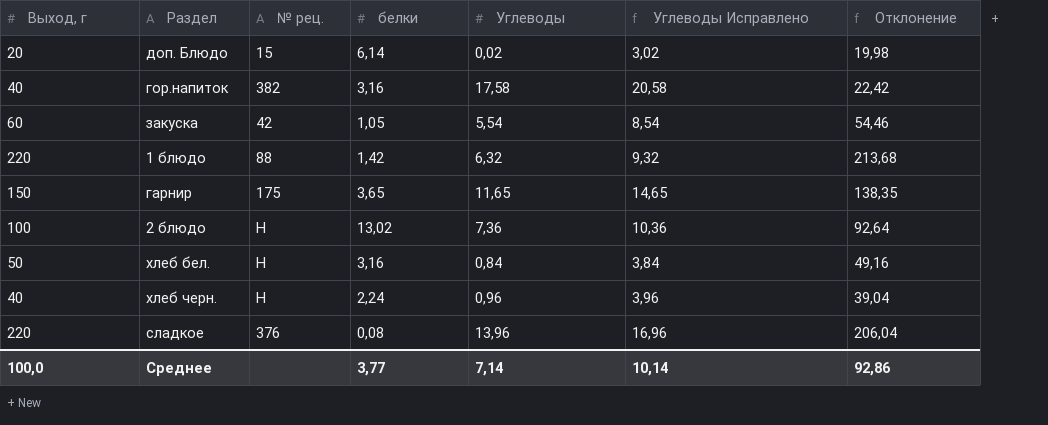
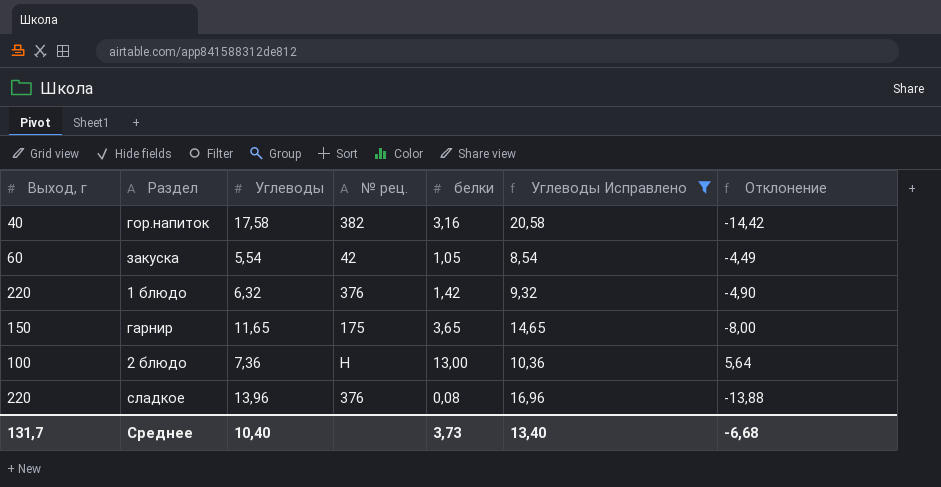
filter: none -> Углеводы Исправлено >= 8,54
column Углеводы | position: 5 -> 3
column Отклонение | formula: [Выход, г] - [Углеводы] -> [белки] - [Углеводы]
1 блюдо | № рец.: 88 -> 376
2 блюдо | белки: 13,02 -> 13,00
Среднее | Выход, г: 100,0 -> 131,7
Среднее | Углеводы: 7,14 -> 10,40
Среднее | белки: 3,77 -> 3,73
Среднее | Углеводы Исправлено: 10,14 -> 13,40
Среднее | Отклонение: 92,86 -> -6,68

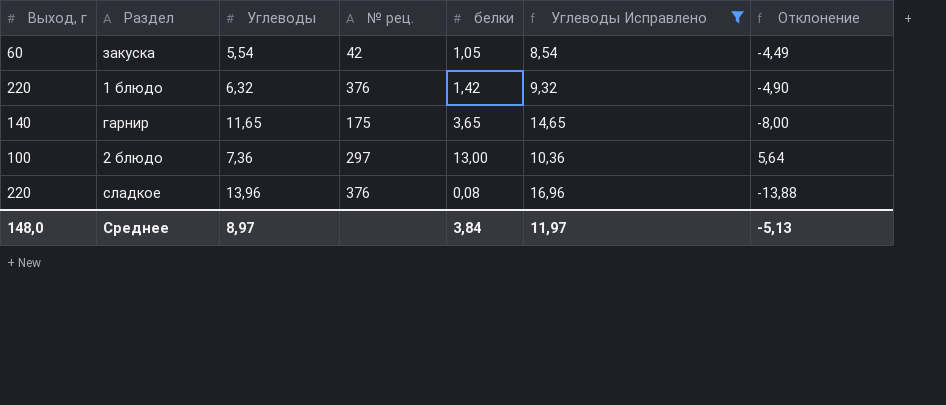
row гор.напиток: 40 | 17,58 | 382 | 3,16 | 20,58 | -14,42 -> none
гарнир | Выход, г: 150 -> 140
2 блюдо | № рец.: Н -> 297
Среднее | Выход, г: 131,7 -> 148,0
Среднее | Углеводы: 10,40 -> 8,97
Среднее | белки: 3,73 -> 3,84
Среднее | Углеводы Исправлено: 13,40 -> 11,97
Среднее | Отклонение: -6,68 -> -5,13

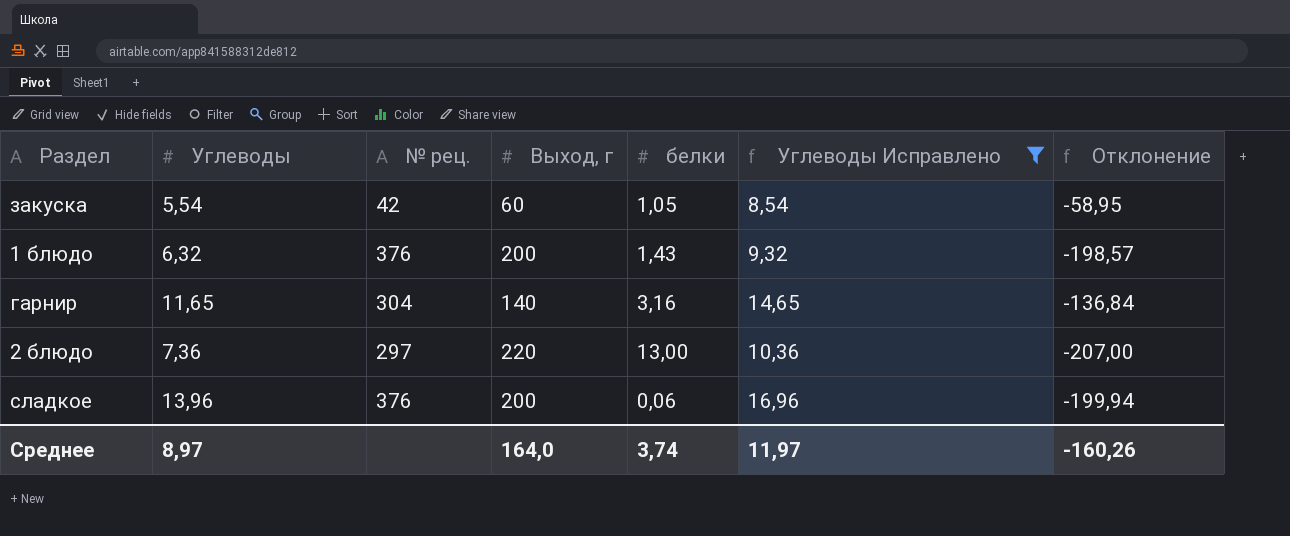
column Выход, г | position: 1 -> 4
column Отклонение | formula: [белки] - [Углеводы] -> [белки] - [Выход, г]
1 блюдо | Выход, г: 220 -> 200
1 блюдо | белки: 1,42 -> 1,43
гарнир | № рец.: 175 -> 304
гарнир | белки: 3,65 -> 3,16
2 блюдо | Выход, г: 100 -> 220
сладкое | Выход, г: 220 -> 200
сладкое | белки: 0,08 -> 0,06
Среднее | Выход, г: 148,0 -> 164,0
Среднее | белки: 3,84 -> 3,74
Среднее | Отклонение: -5,13 -> -160,26

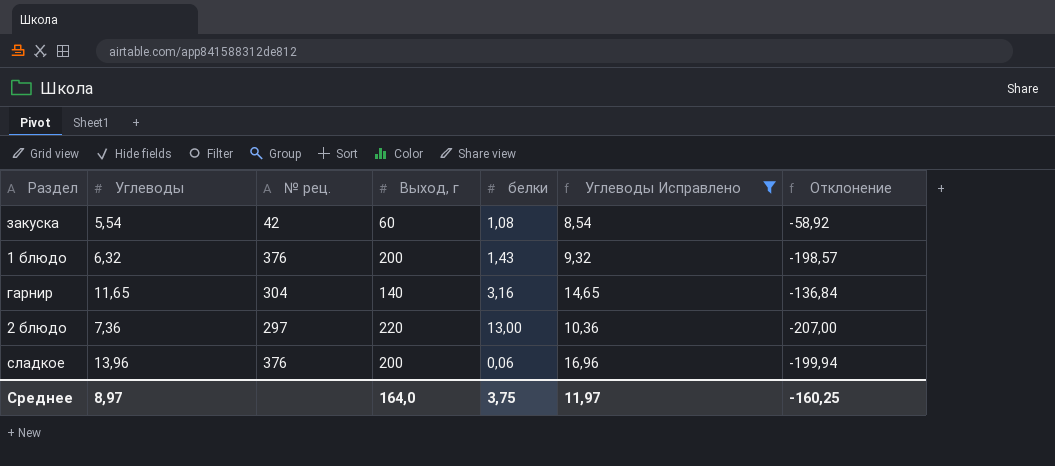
закуска | белки: 1,05 -> 1,08
закуска | Отклонение: -58,95 -> -58,92
Среднее | белки: 3,74 -> 3,75
Среднее | Отклонение: -160,26 -> -160,25

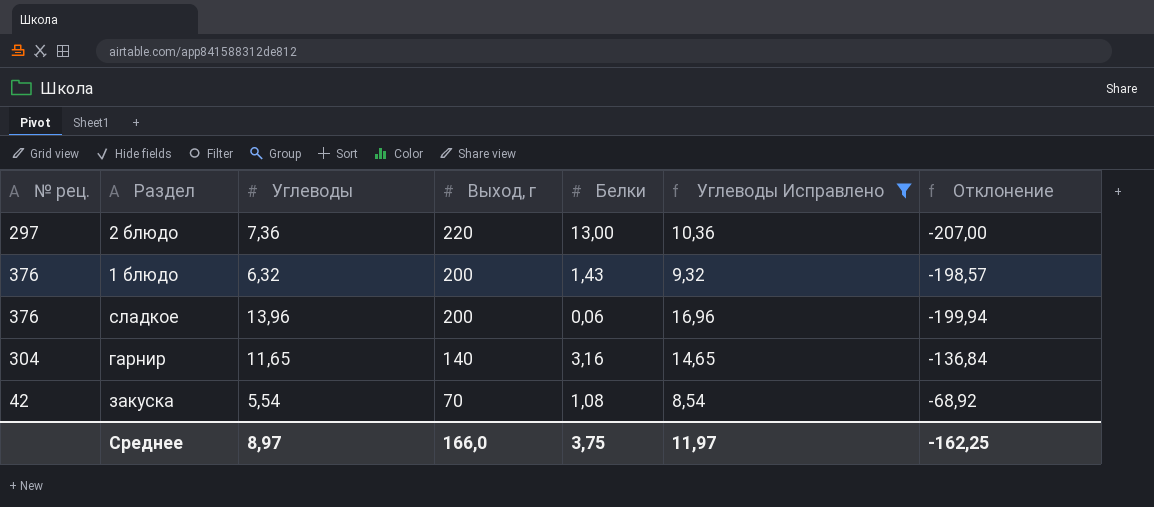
row order: none -> Выход, г descending
column № рец. | position: 3 -> 1
column name: белки -> Белки
закуска | Выход, г: 60 -> 70
закуска | Отклонение: -58,92 -> -68,92
Среднее | Выход, г: 164,0 -> 166,0
Среднее | Отклонение: -160,25 -> -162,25

